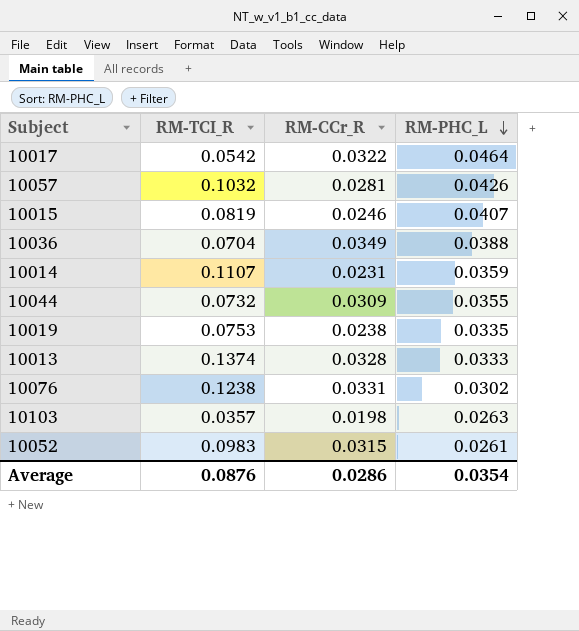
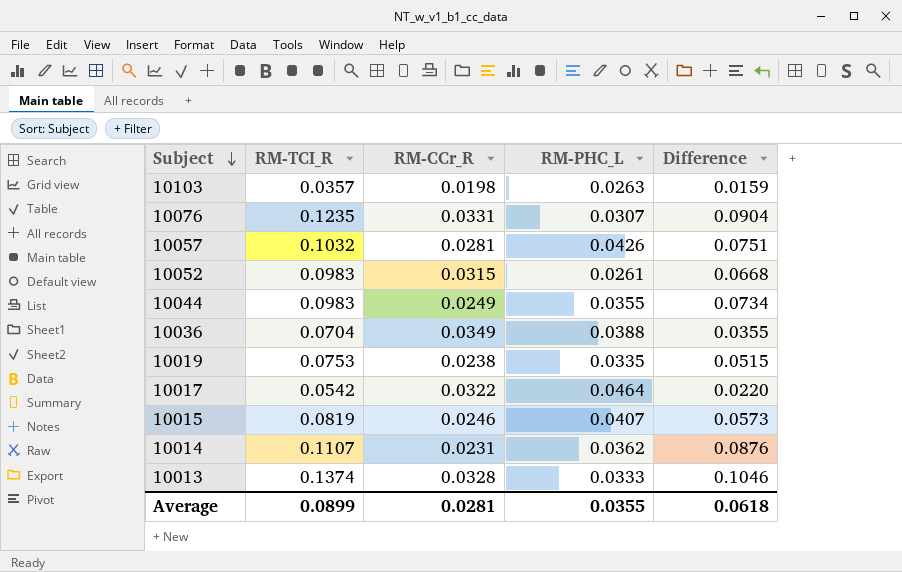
row order: RM-PHC_L descending -> Subject descending
column Difference | formula: none -> [RM-TCI_R] - [RM-CCr_R]
10076 | RM-TCI_R: 0.1238 -> 0.1235
10076 | RM-PHC_L: 0.0302 -> 0.0307
10044 | RM-TCI_R: 0.0732 -> 0.0983
10044 | RM-CCr_R: 0.0309 -> 0.0249
10014 | RM-PHC_L: 0.0359 -> 0.0362
Average | RM-TCI_R: 0.0876 -> 0.0899
Average | RM-CCr_R: 0.0286 -> 0.0281
Average | RM-PHC_L: 0.0354 -> 0.0355

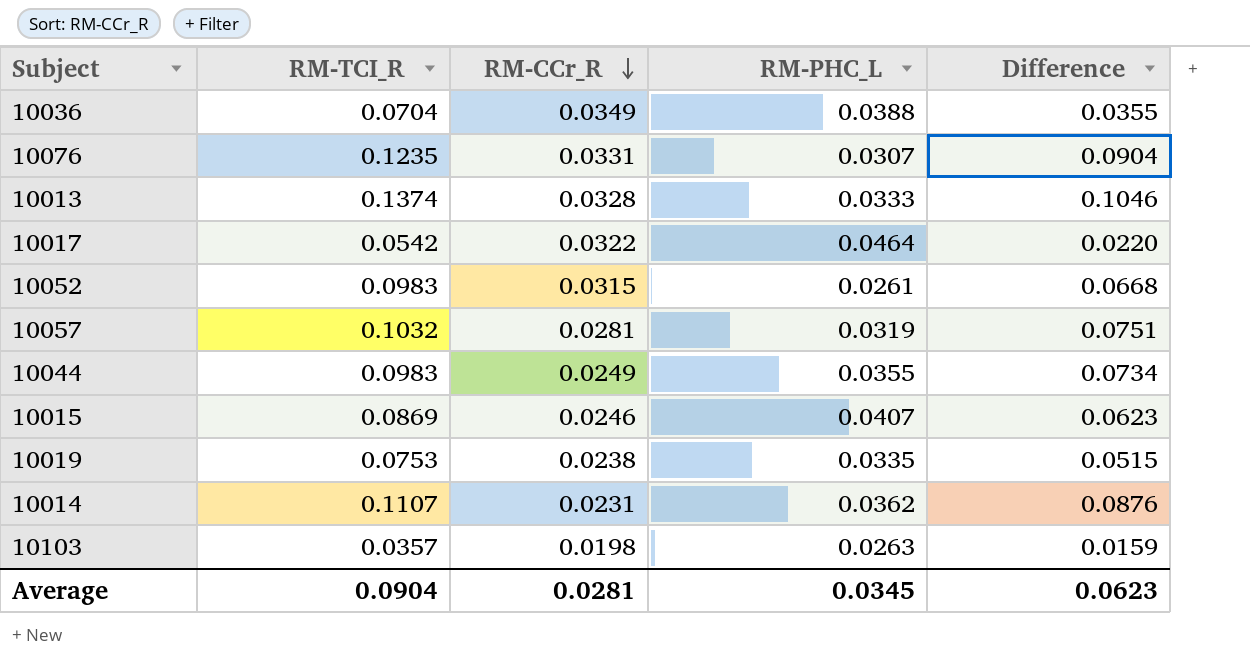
row order: Subject descending -> RM-CCr_R descending
10057 | RM-PHC_L: 0.0426 -> 0.0319
10015 | RM-TCI_R: 0.0819 -> 0.0869
10015 | Difference: 0.0573 -> 0.0623
Average | RM-TCI_R: 0.0899 -> 0.0904
Average | RM-PHC_L: 0.0355 -> 0.0345
Average | Difference: 0.0618 -> 0.0623

